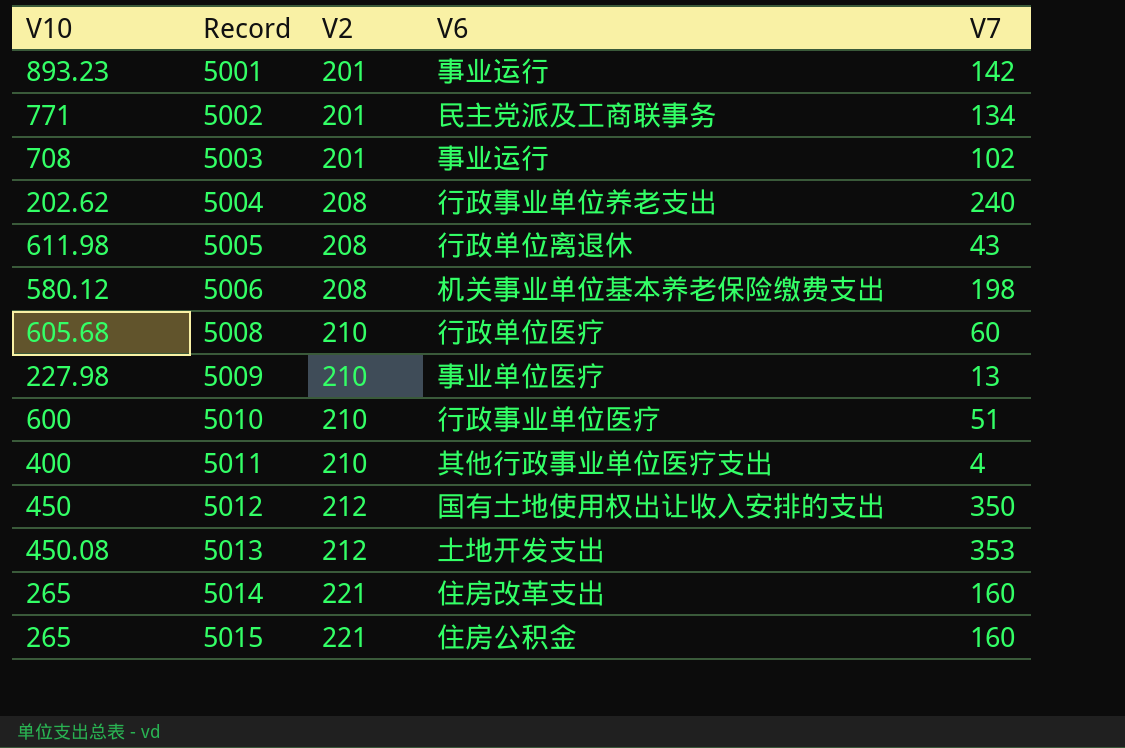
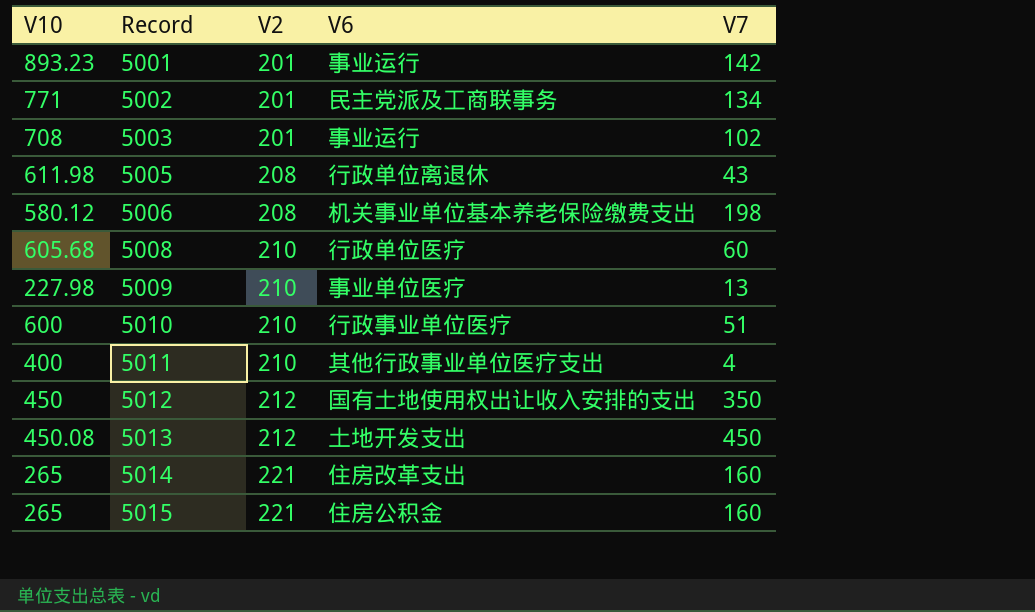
row 5004: 202.62 | 208 | 行政事业单位养老支出 | 240 -> none
5013 | V7: 353 -> 450

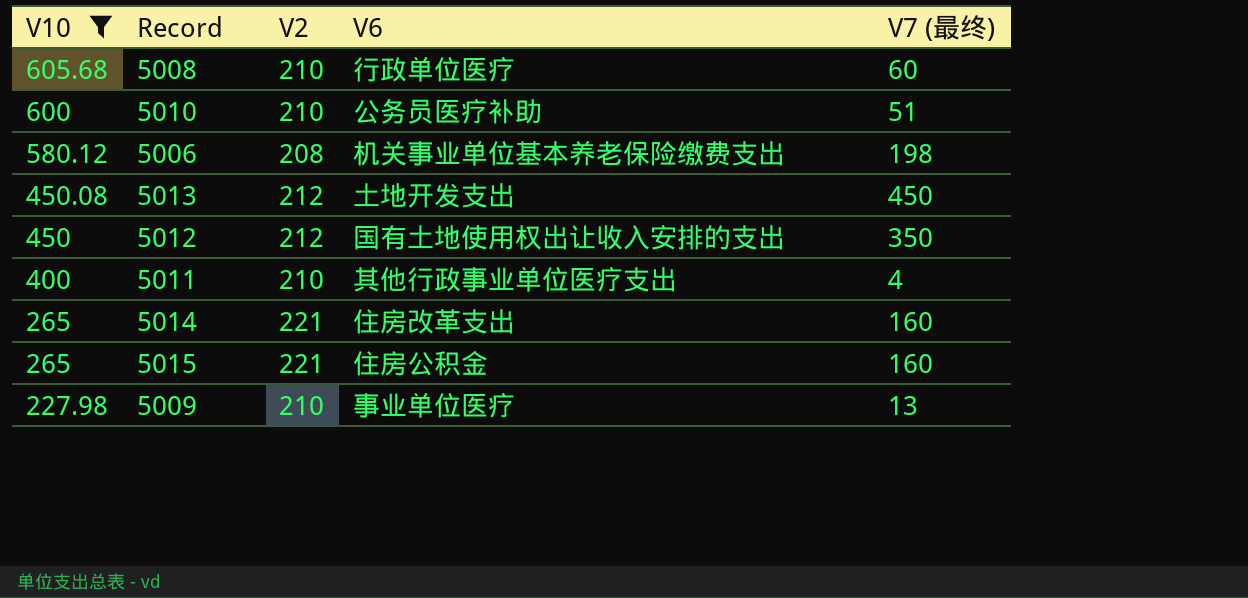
filter: none -> V10 <= 605.68
row order: Record ascending -> V10 descending
column name: V7 -> V7 (最终)
5010 | V6: 行政事业单位医疗 -> 公务员医疗补助

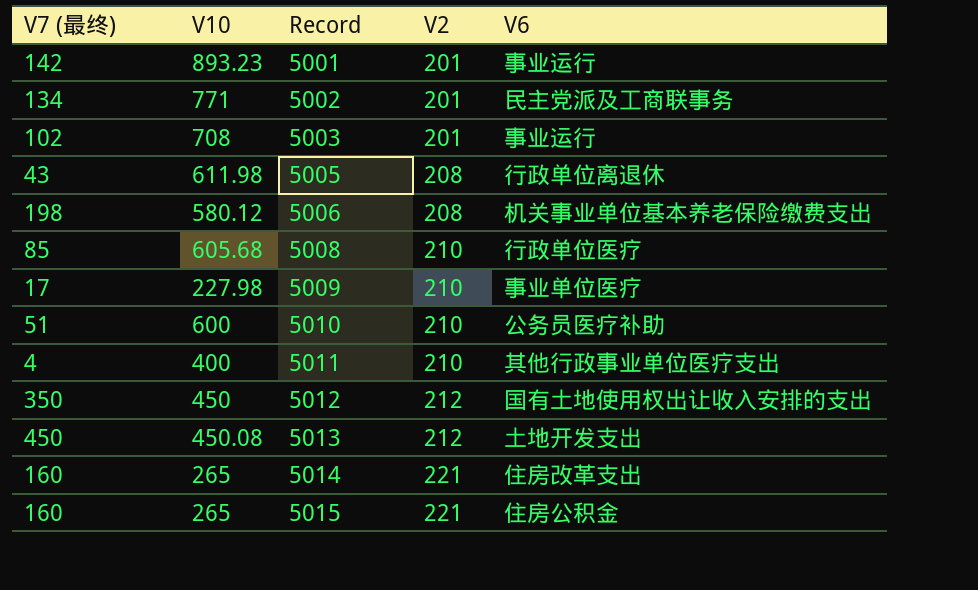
filter: V10 <= 605.68 -> none
row order: V10 descending -> Record ascending
column V7 (最终) | position: 5 -> 1
5008 | V7 (最终): 60 -> 85
5009 | V7 (最终): 13 -> 17

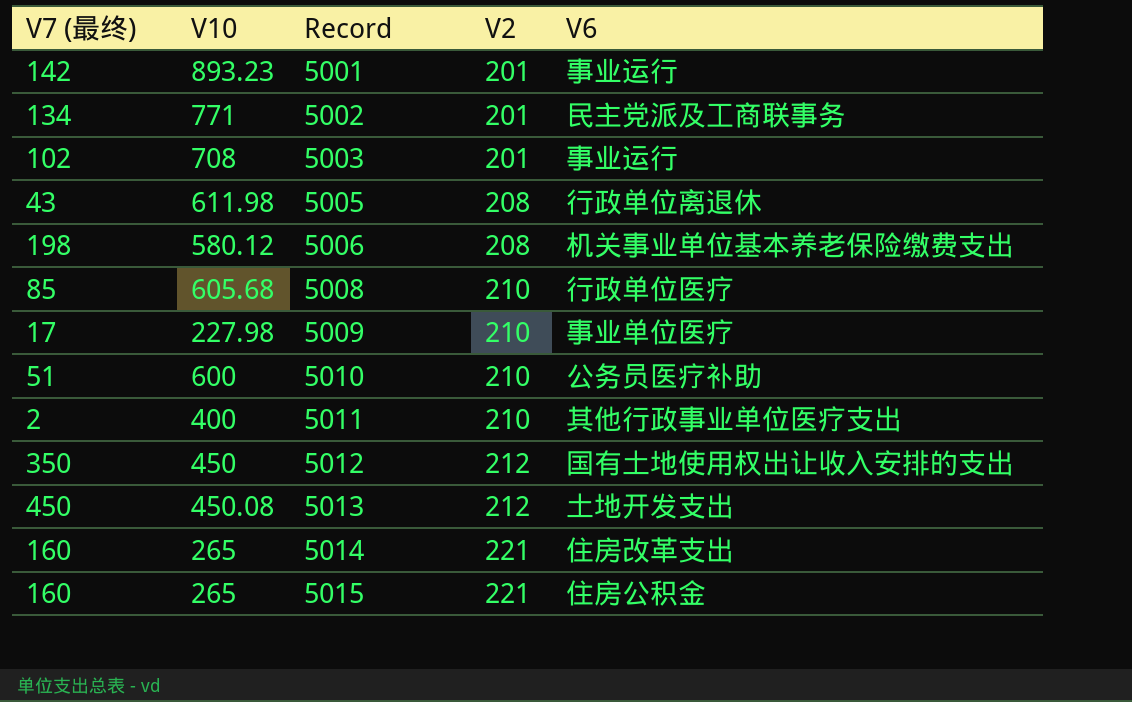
5011 | V7 (最终): 4 -> 2

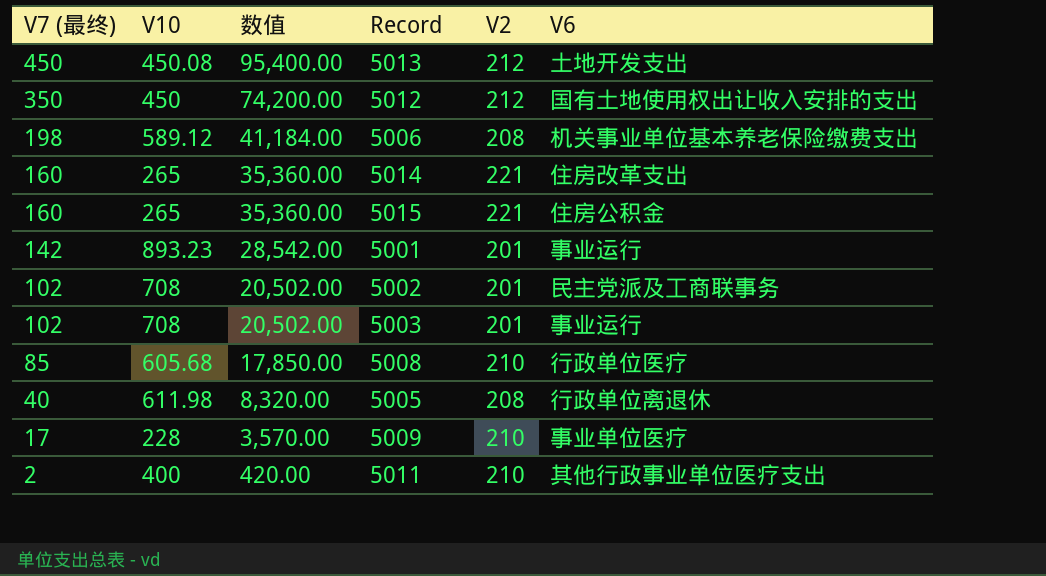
row order: Record ascending -> V7 (最终) descending
column 数值 | formula: none -> [V7 (最终)] * [V2]
row 5010: 51 | 600 | 210 | 公务员医疗补助 -> none
5006 | V10: 580.12 -> 589.12
5002 | V7 (最终): 134 -> 102
5002 | V10: 771 -> 708
5005 | V7 (最终): 43 -> 40
5009 | V10: 227.98 -> 228

